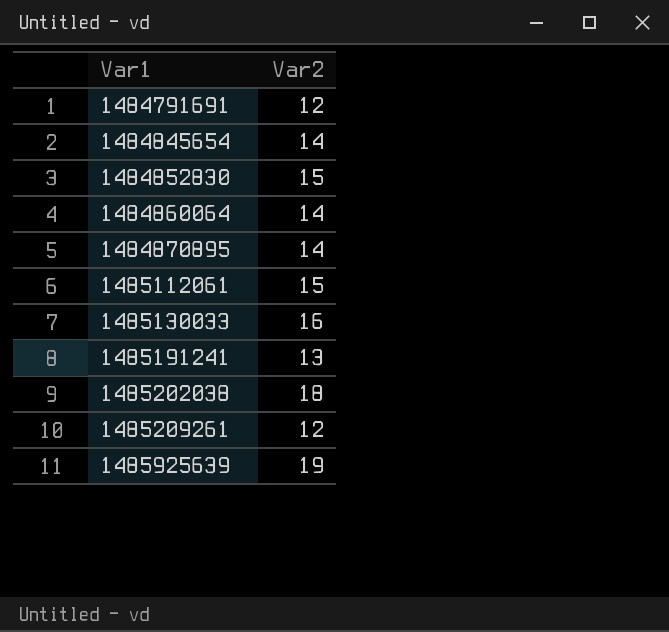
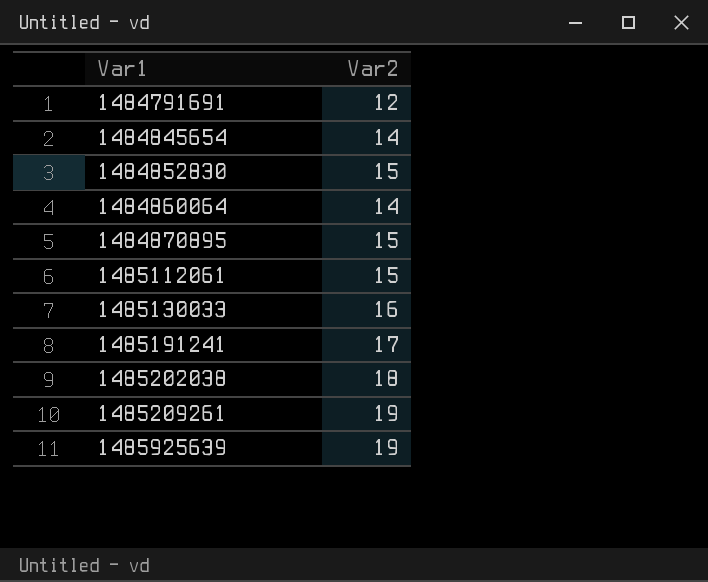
1484870895 | Var2: 14 -> 15
1485191241 | Var2: 13 -> 17
1485209261 | Var2: 12 -> 19

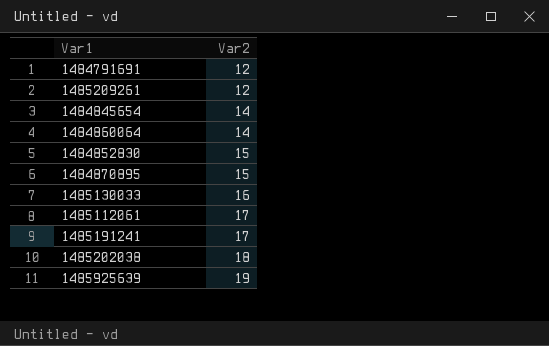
row order: Var1 ascending -> Var2 ascending
1485209261 | Var2: 19 -> 12
1485112061 | Var2: 15 -> 17

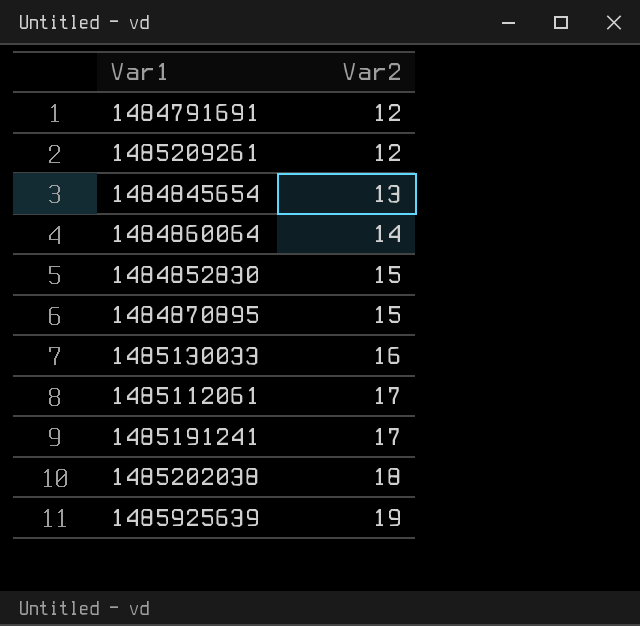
1484845654 | Var2: 14 -> 13

